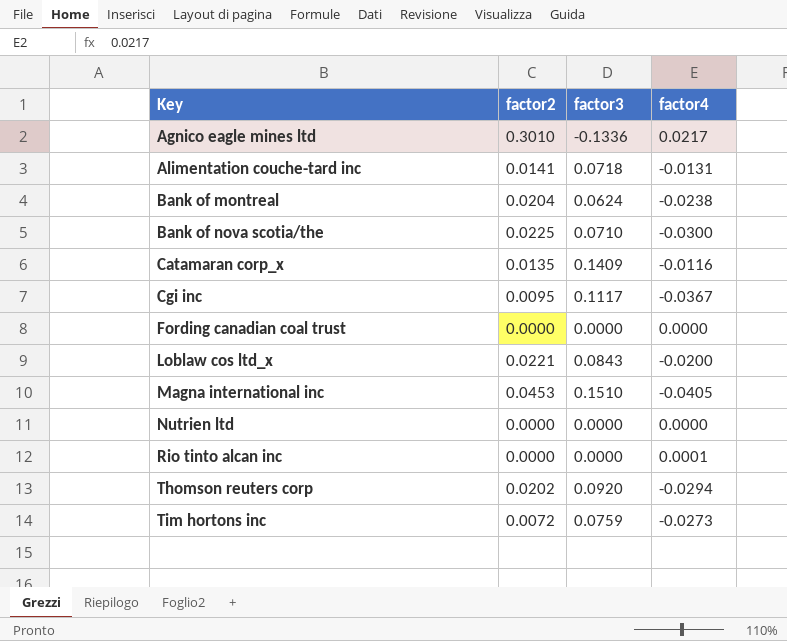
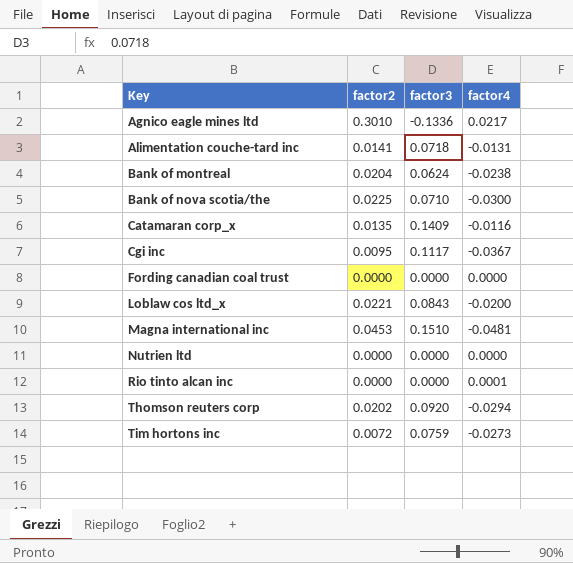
Magna international inc | factor4: -0.0405 -> -0.0481

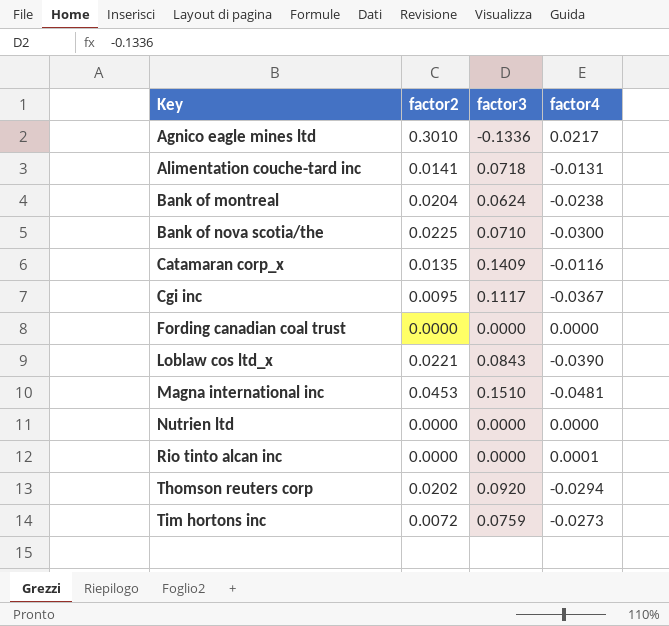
Loblaw cos ltd_x | factor4: -0.0200 -> -0.0390

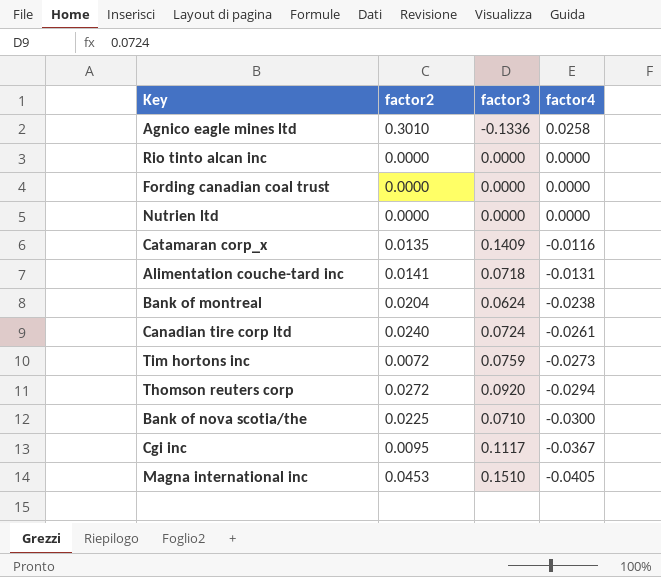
row order: Key ascending -> factor4 descending
row Loblaw cos ltd_x: 0.0221 | 0.0843 | -0.0390 -> none
Agnico eagle mines ltd | factor4: 0.0217 -> 0.0258
Rio tinto alcan inc | factor4: 0.0001 -> 0.0000
row Canadian tire corp ltd: none -> 0.0240 | 0.0724 | -0.0261
Thomson reuters corp | factor2: 0.0202 -> 0.0272
Magna international inc | factor4: -0.0481 -> -0.0405

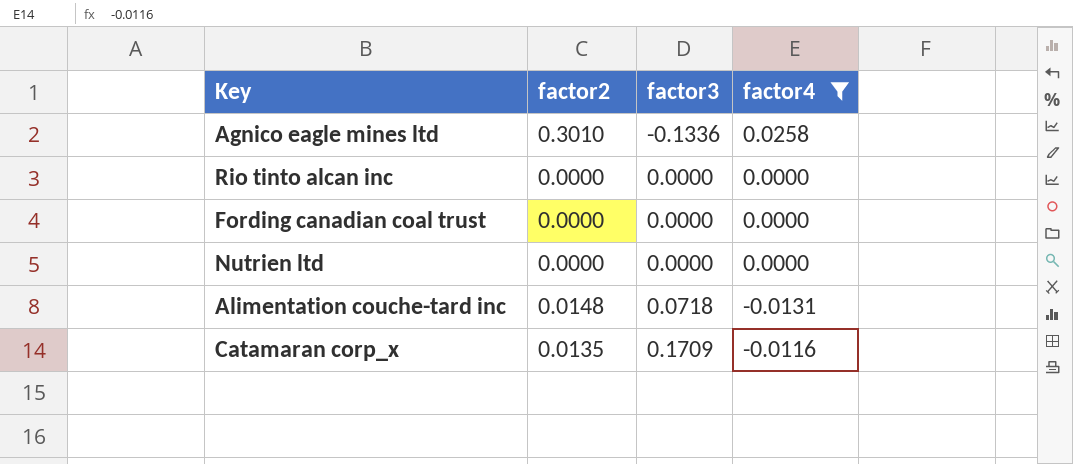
filter: none -> factor4 >= -0.0131
row order: factor4 descending -> factor3 ascending
Alimentation couche-tard inc | factor2: 0.0141 -> 0.0148
Catamaran corp_x | factor3: 0.1409 -> 0.1709

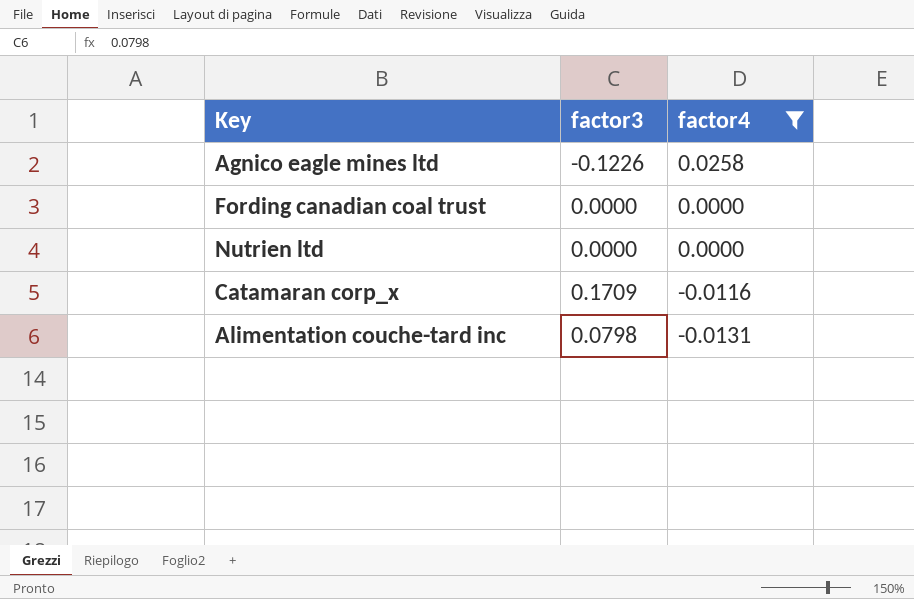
row order: factor3 ascending -> factor4 descending
column factor2 | position: 2 -> none
row Rio tinto alcan inc: 0.0000 | 0.0000 | 0.0000 -> none
Agnico eagle mines ltd | factor3: -0.1336 -> -0.1226
Alimentation couche-tard inc | factor3: 0.0718 -> 0.0798

